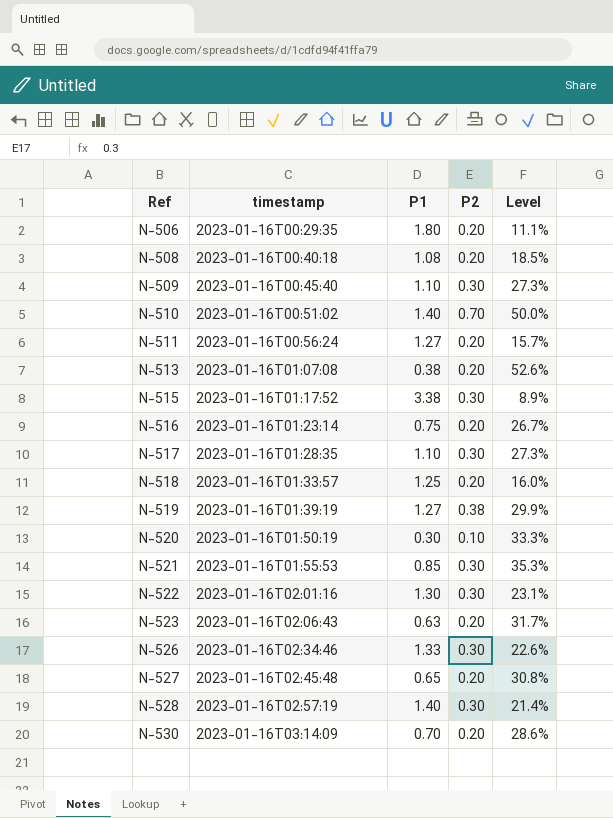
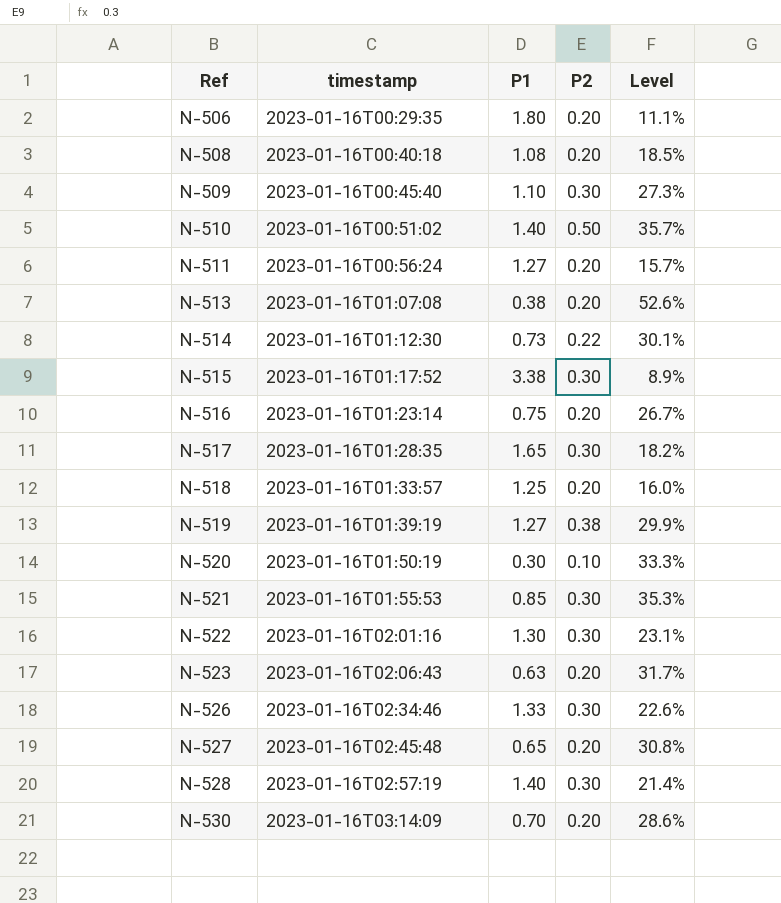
N-510 | P2: 0.70 -> 0.50
N-510 | Level: 50.0% -> 35.7%
row N-514: none -> 2023-01-16T01:12:30 | 0.73 | 0.22 | 30.1%
N-517 | P1: 1.10 -> 1.65
N-517 | Level: 27.3% -> 18.2%

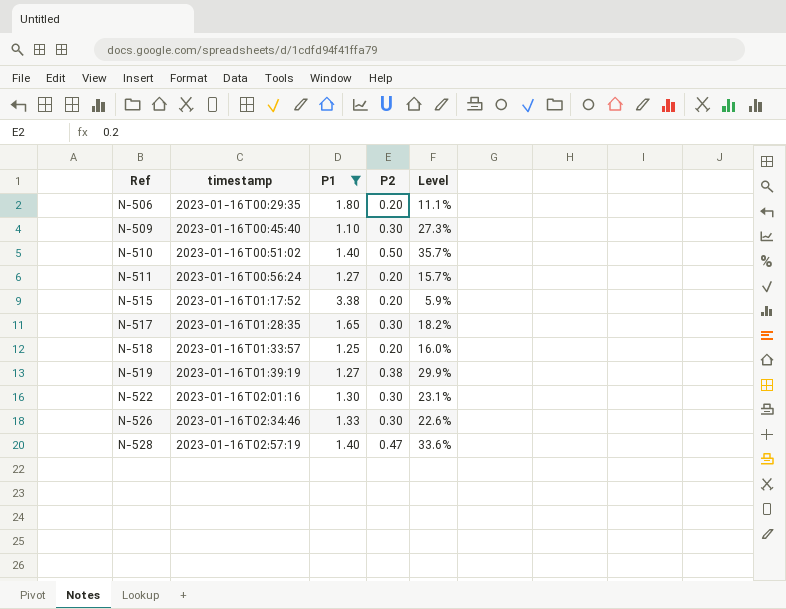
filter: none -> P1 >= 1.10
N-515 | P2: 0.30 -> 0.20
N-515 | Level: 8.9% -> 5.9%
N-528 | P2: 0.30 -> 0.47
N-528 | Level: 21.4% -> 33.6%

